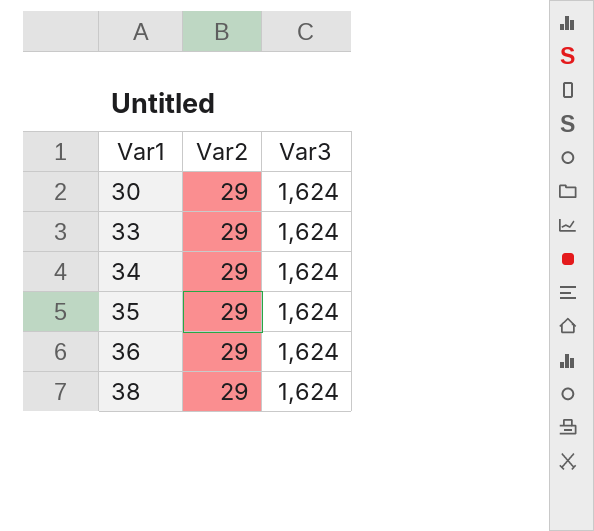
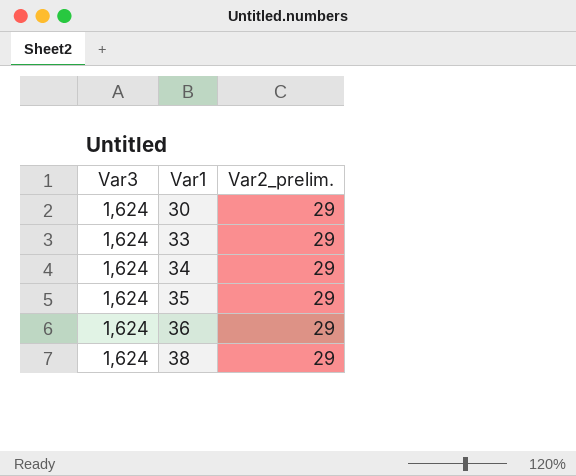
column Var3 | position: 3 -> 1
column name: Var2 -> Var2_prelim.

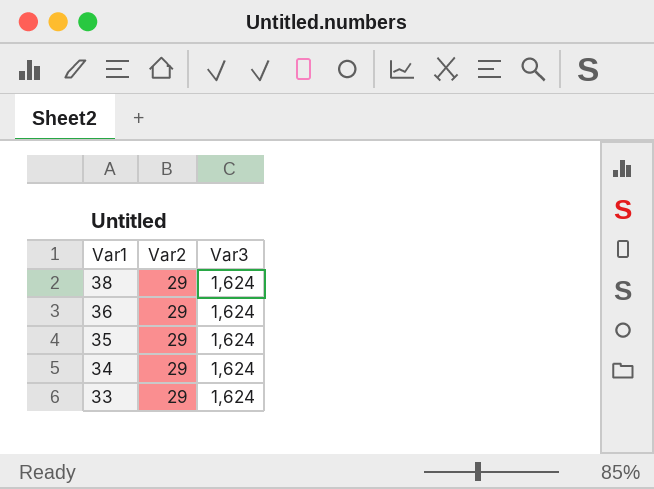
row order: Var1 ascending -> Var1 descending
column name: Var2_prelim. -> Var2
column Var3 | position: 1 -> 3
row 30: 1,624 | 29 -> none

